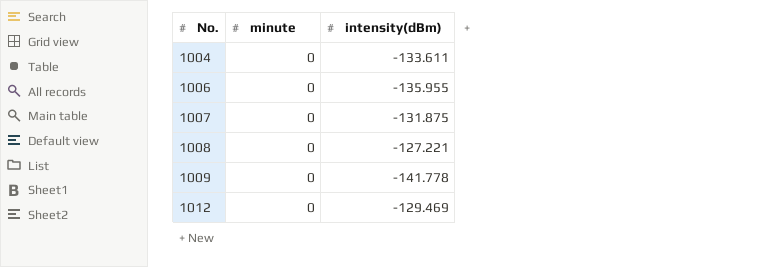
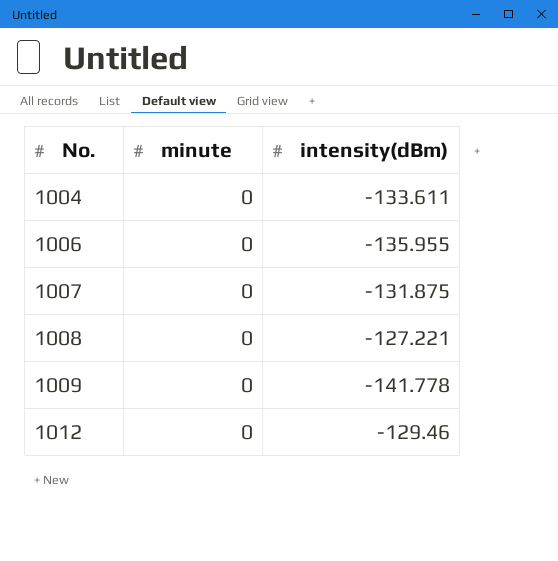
1012 | intensity(dBm): -129.469 -> -129.46

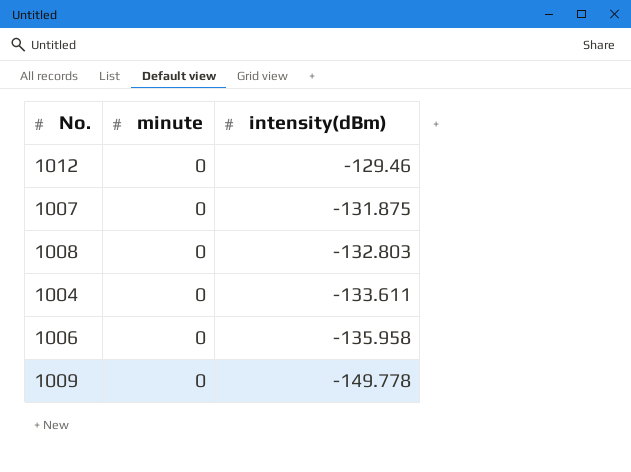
row order: No. ascending -> intensity(dBm) descending
1008 | intensity(dBm): -127.221 -> -132.803
1006 | intensity(dBm): -135.955 -> -135.958
1009 | intensity(dBm): -141.778 -> -149.778

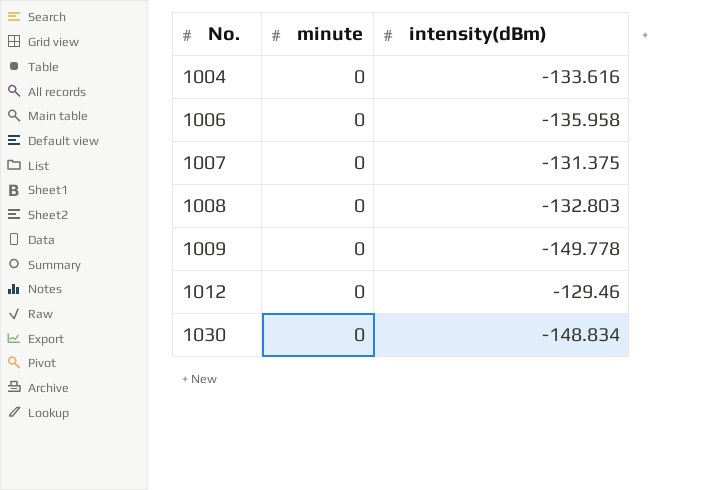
row order: intensity(dBm) descending -> No. ascending
1004 | intensity(dBm): -133.611 -> -133.616
1007 | intensity(dBm): -131.875 -> -131.375
row 1030: none -> 0 | -148.834

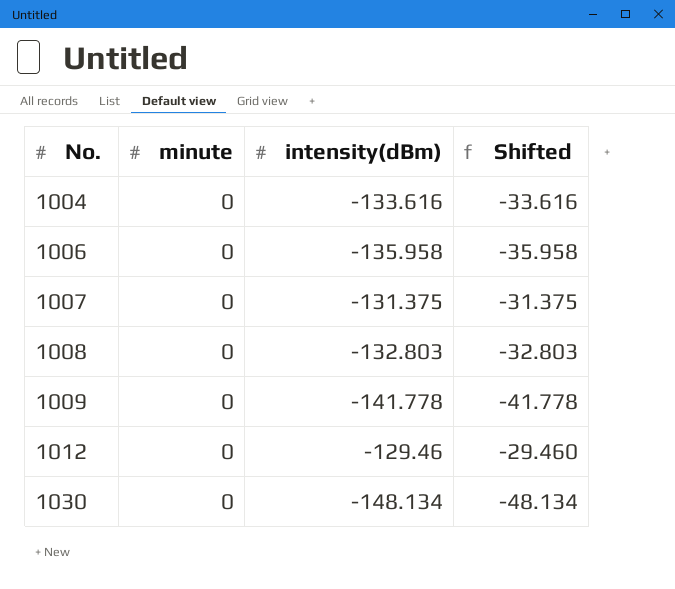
column Shifted | formula: none -> [intensity(dBm)] + 100
1009 | intensity(dBm): -149.778 -> -141.778
1030 | intensity(dBm): -148.834 -> -148.134

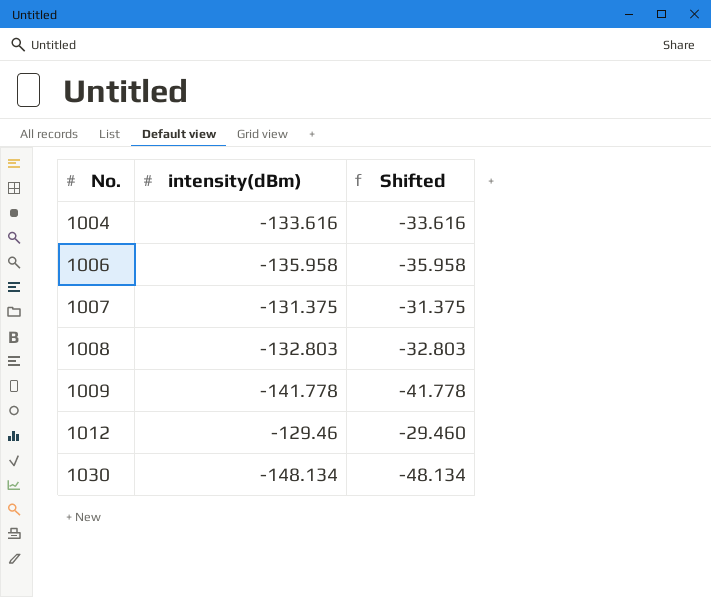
column minute | position: 2 -> none

